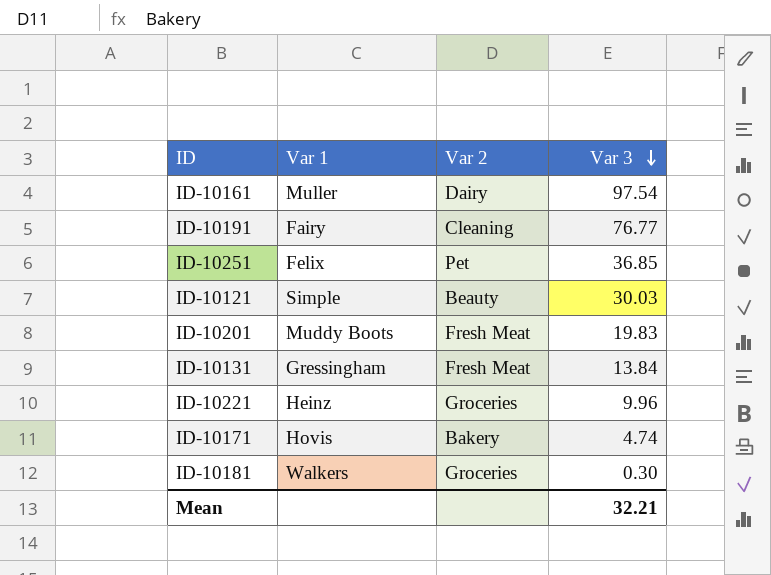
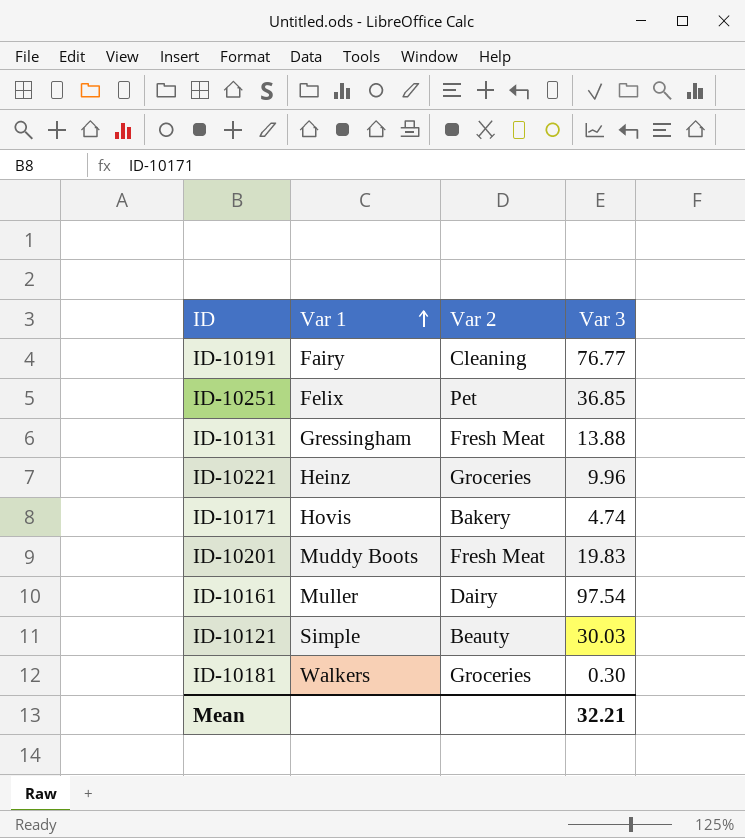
row order: Var 3 descending -> Var 1 ascending
ID-10131 | Var 3: 13.84 -> 13.88

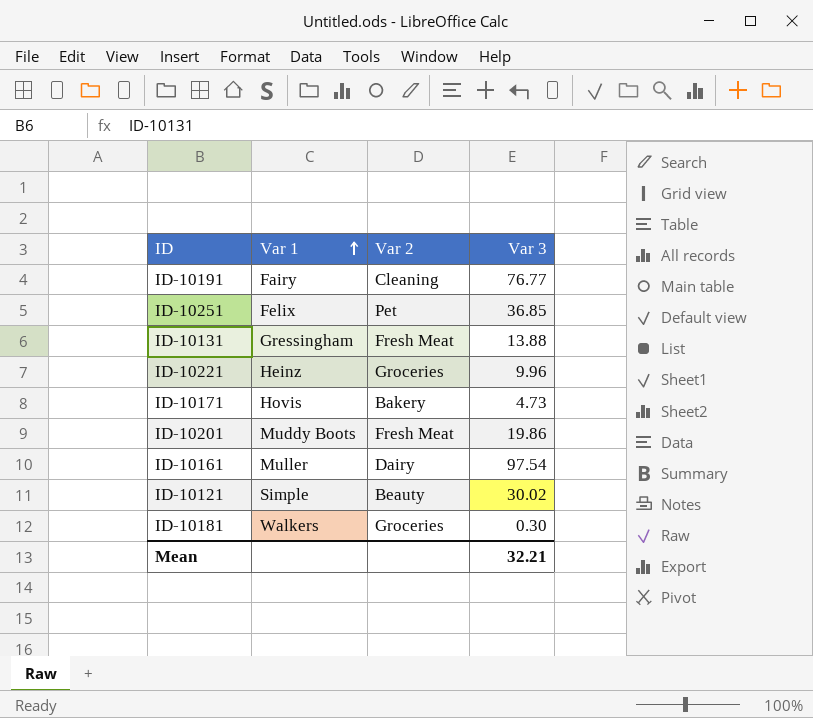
ID-10171 | Var 3: 4.74 -> 4.73
ID-10201 | Var 3: 19.83 -> 19.86
ID-10121 | Var 3: 30.03 -> 30.02

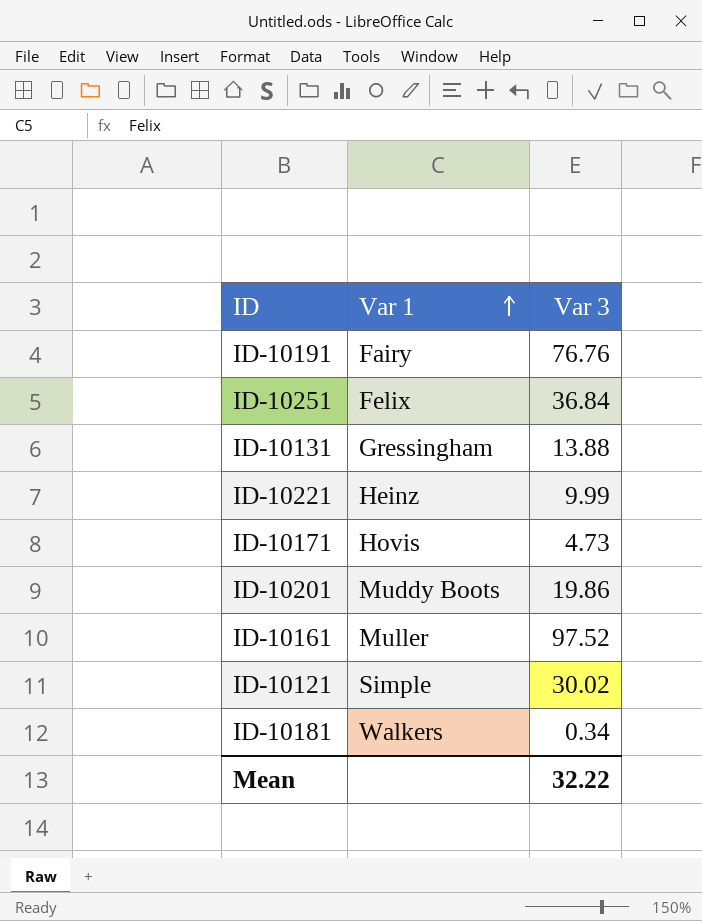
column Var 2 | position: 3 -> none
ID-10191 | Var 3: 76.77 -> 76.76
ID-10251 | Var 3: 36.85 -> 36.84
ID-10221 | Var 3: 9.96 -> 9.99
ID-10161 | Var 3: 97.54 -> 97.52
ID-10181 | Var 3: 0.30 -> 0.34
Mean | Var 3: 32.21 -> 32.22

